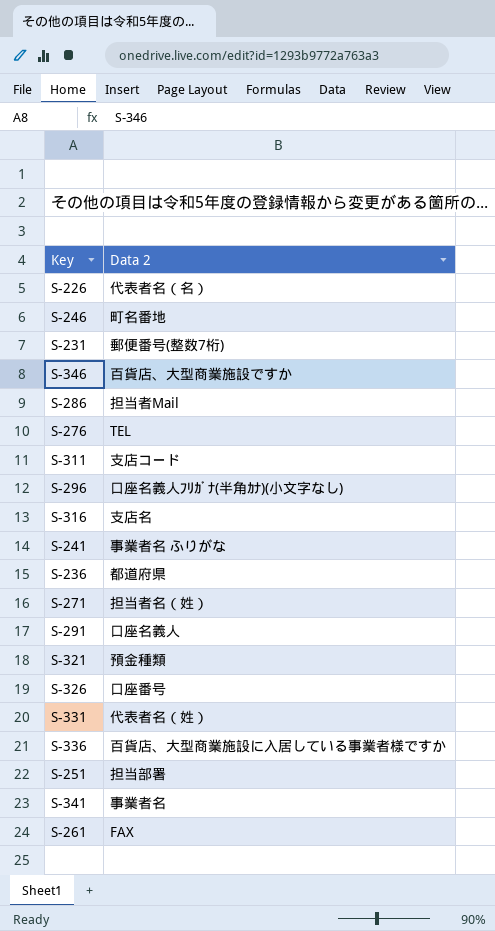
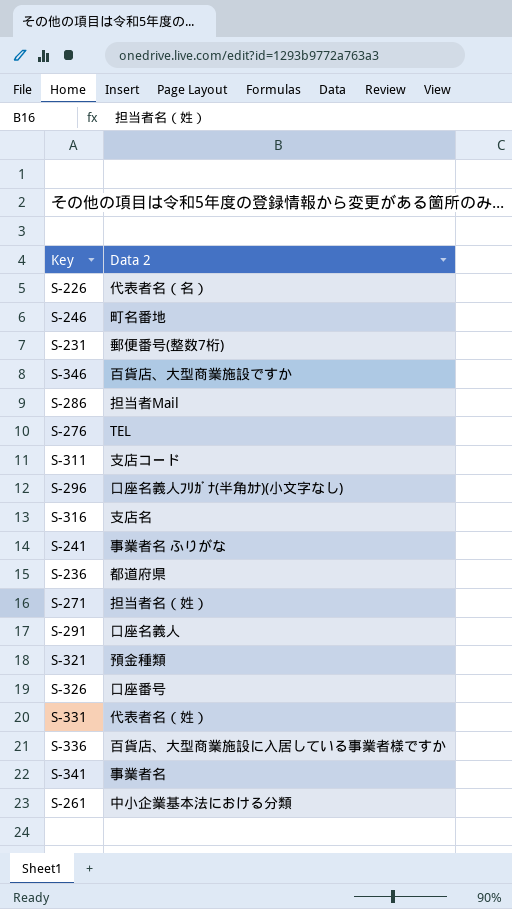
row S-251: 担当部署 -> none
S-261 | Data 2: FAX -> 中小企業基本法における分類

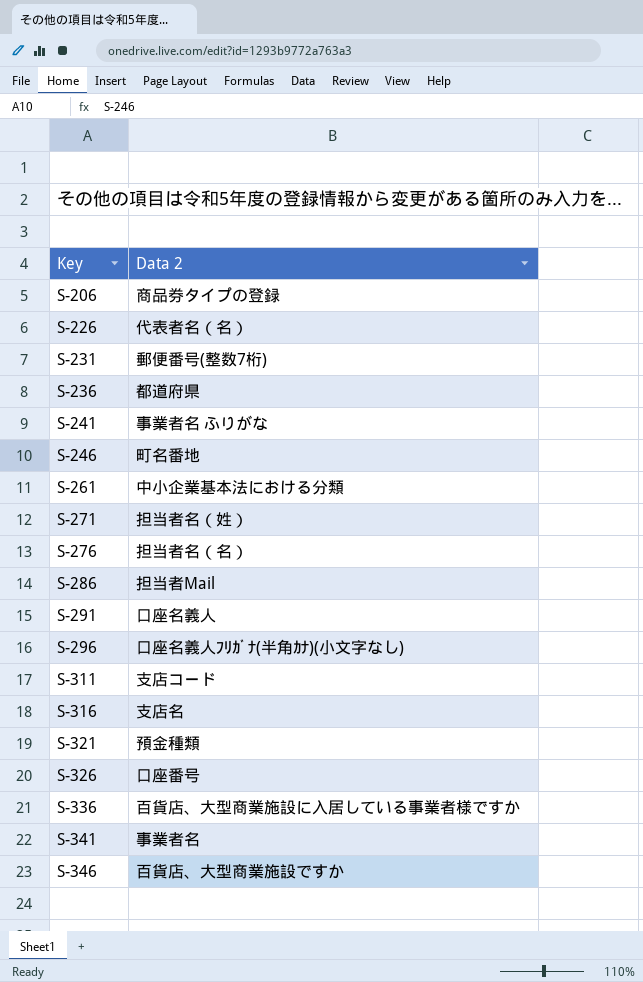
row order: none -> Key ascending
row S-331: 代表者名（姓） -> none
row S-206: none -> 商品券タイプの登録
S-276 | Data 2: TEL -> 担当者名（名）

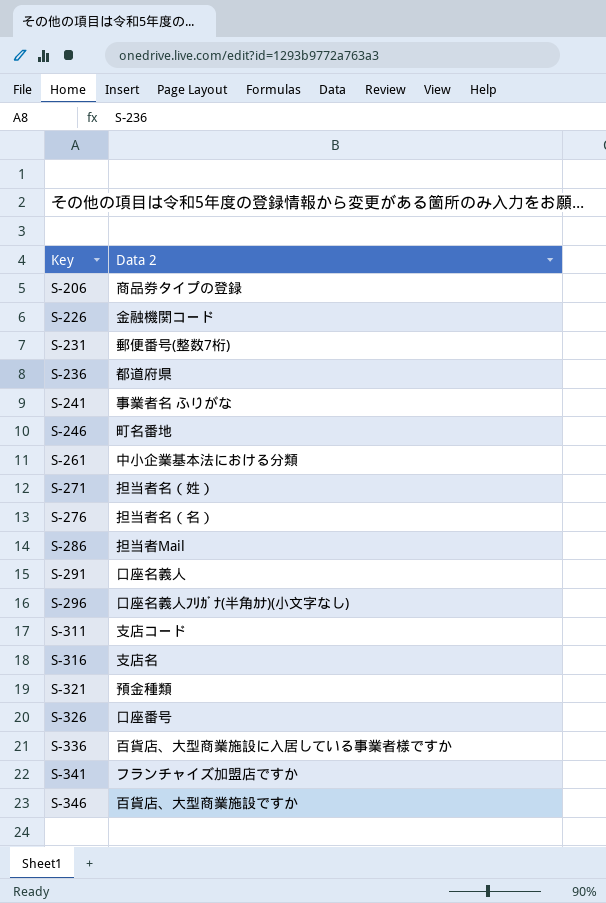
S-226 | Data 2: 代表者名（名） -> 金融機関コード
S-341 | Data 2: 事業者名 -> フランチャイズ加盟店ですか

